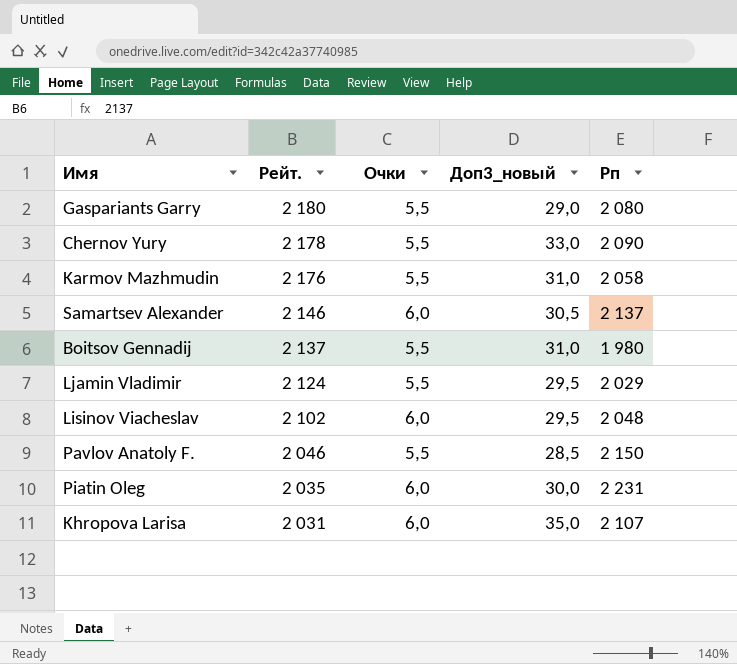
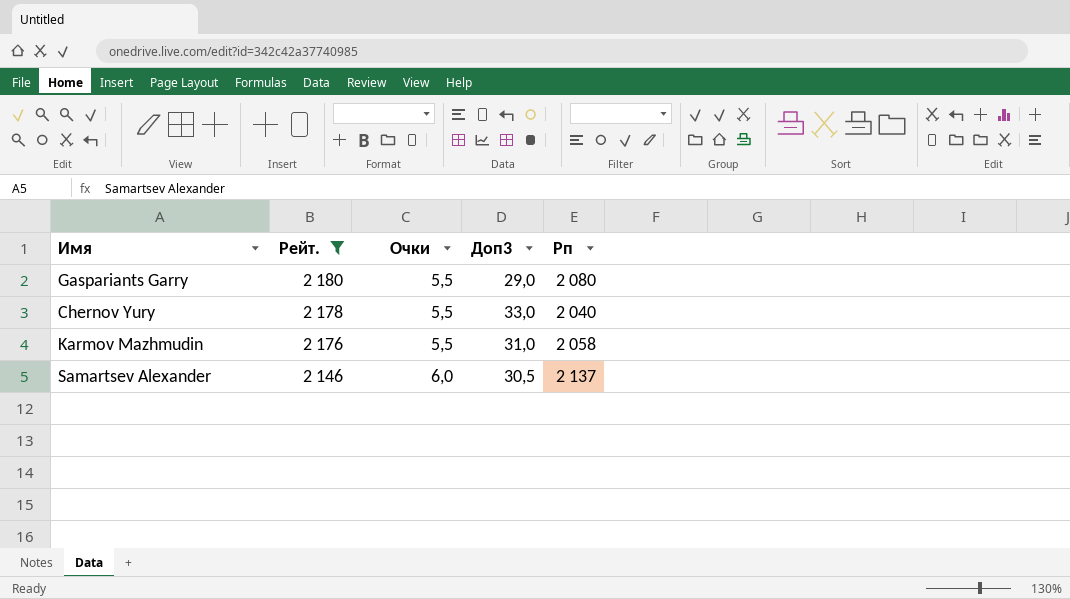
filter: none -> Рейт. >= 2 146
column name: Доп3_новый -> Доп3
Chernov Yury | Рп: 2 090 -> 2 040

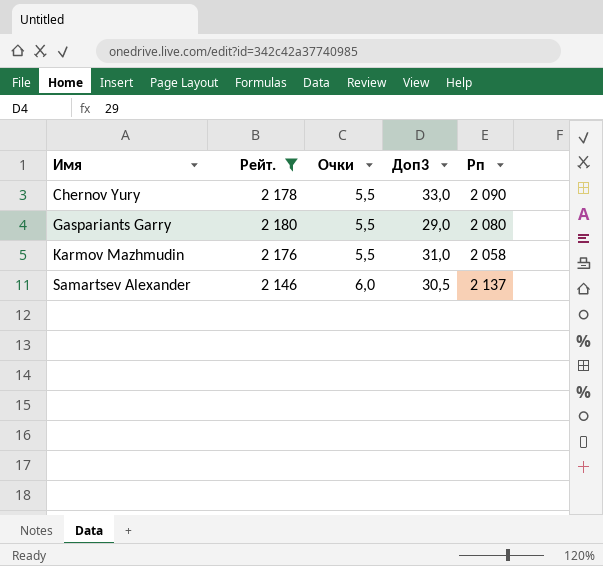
row order: Рейт. descending -> Имя ascending
Chernov Yury | Рп: 2 040 -> 2 090

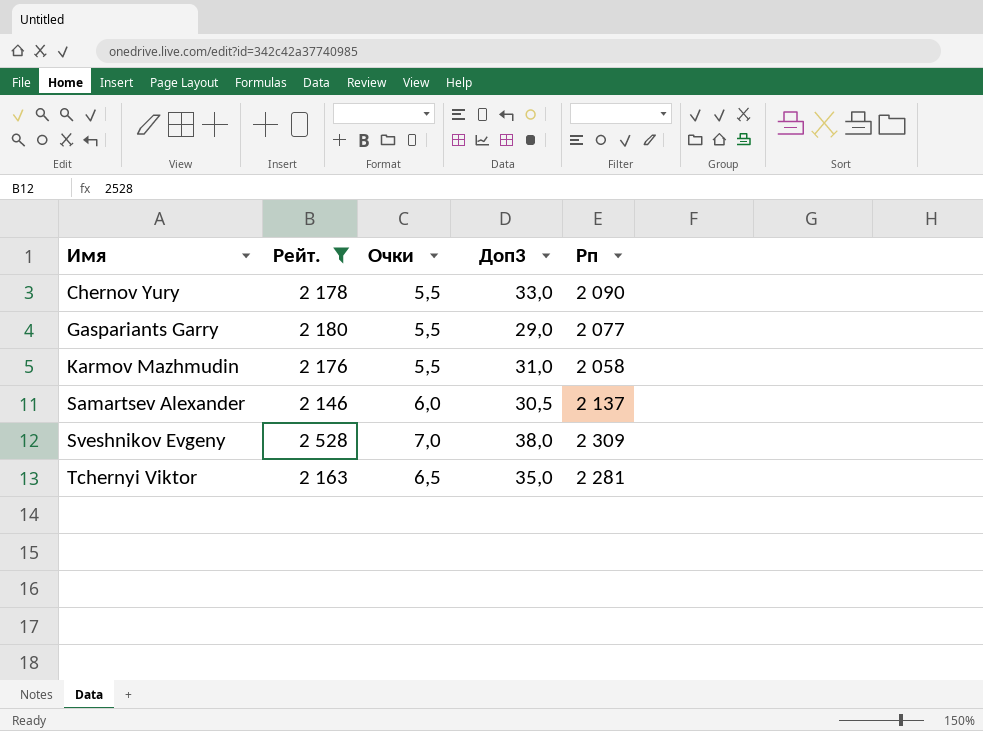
Gaspariants Garry | Рп: 2 080 -> 2 077
row Sveshnikov Evgeny: none -> 2 528 | 7,0 | 38,0 | 2 309
row Tchernyi Viktor: none -> 2 163 | 6,5 | 35,0 | 2 281

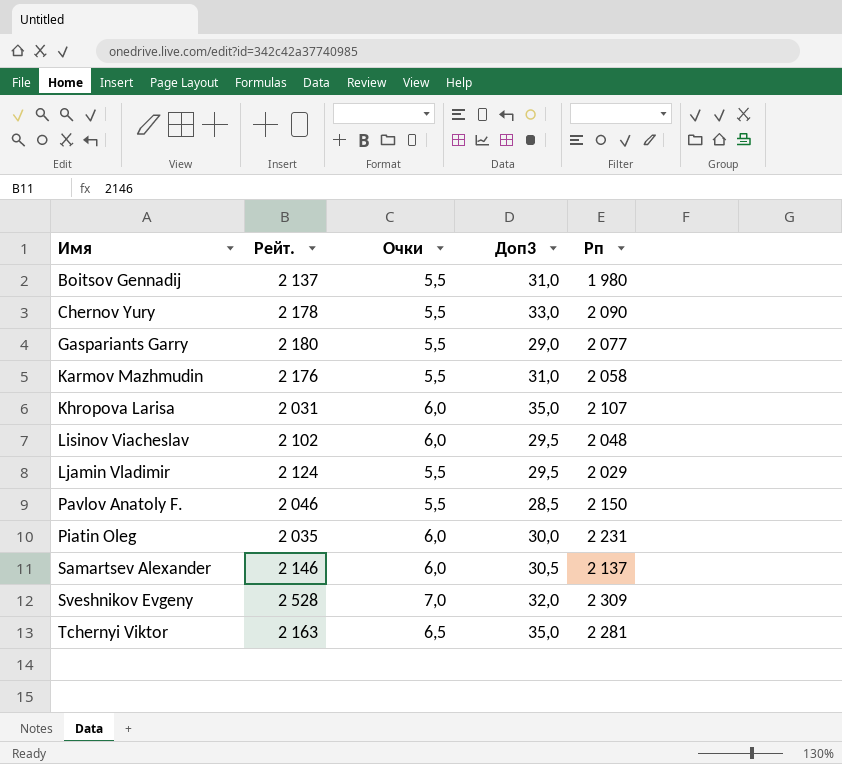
filter: Рейт. >= 2 146 -> none
Sveshnikov Evgeny | Доп3: 38,0 -> 32,0

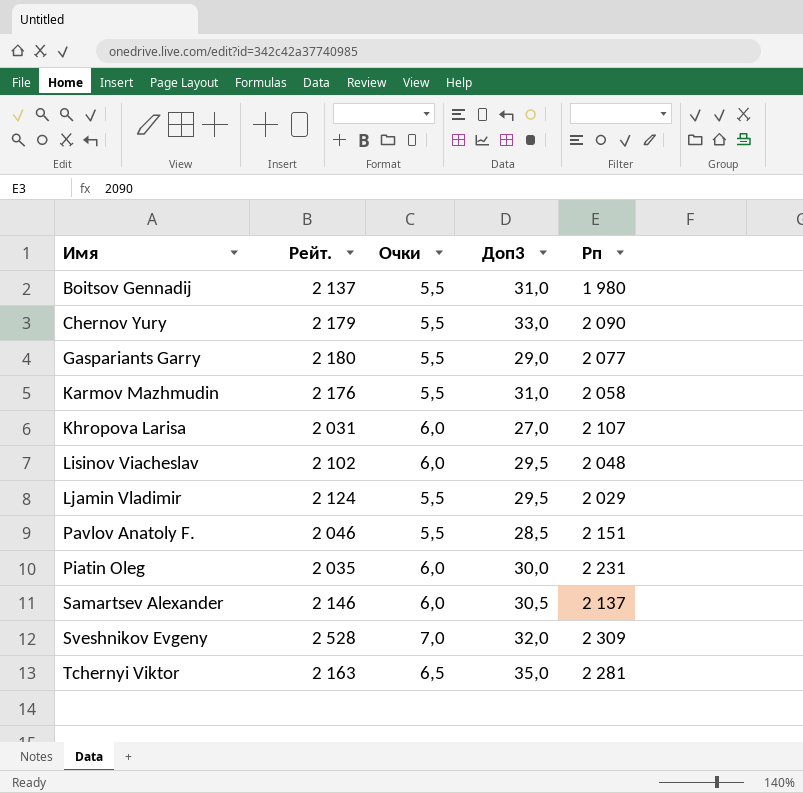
Chernov Yury | Рейт.: 2 178 -> 2 179
Khropova Larisa | Доп3: 35,0 -> 27,0
Pavlov Anatoly F. | Рп: 2 150 -> 2 151

